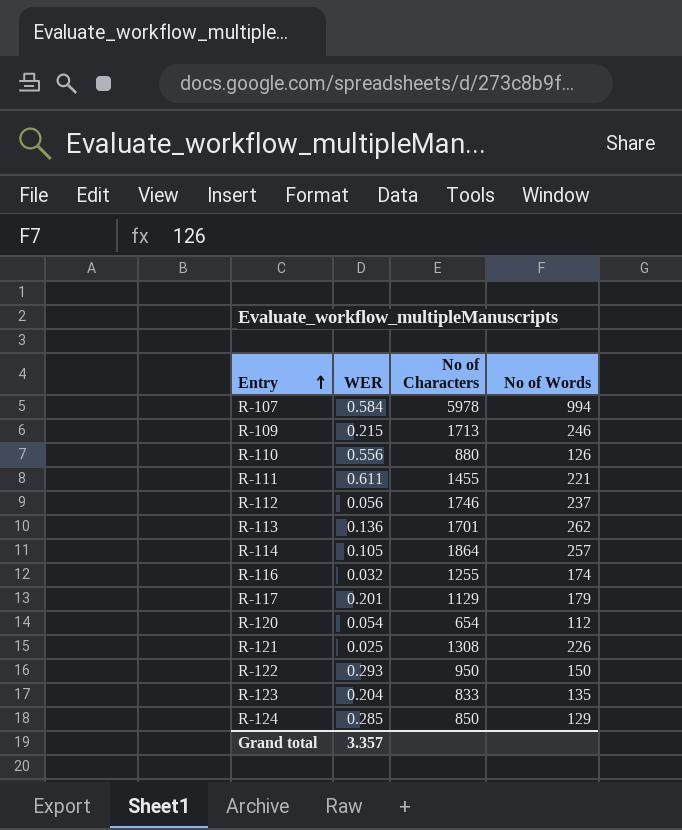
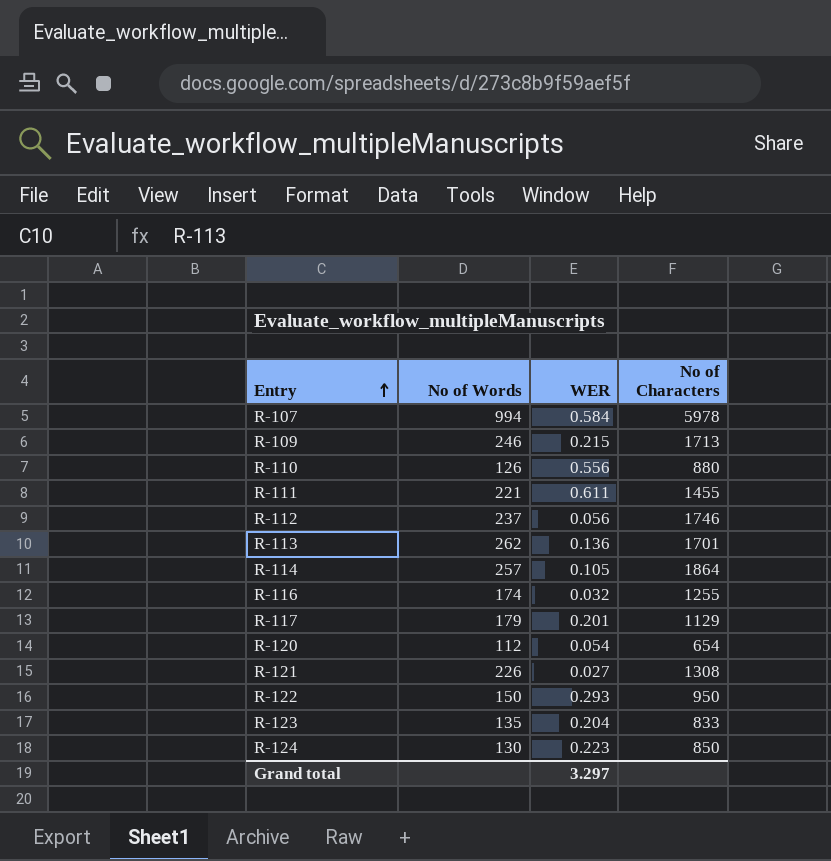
column No of Words | position: 4 -> 2
R-121 | WER: 0.025 -> 0.027
R-124 | No of Words: 129 -> 130
R-124 | WER: 0.285 -> 0.223
Grand total | WER: 3.357 -> 3.297

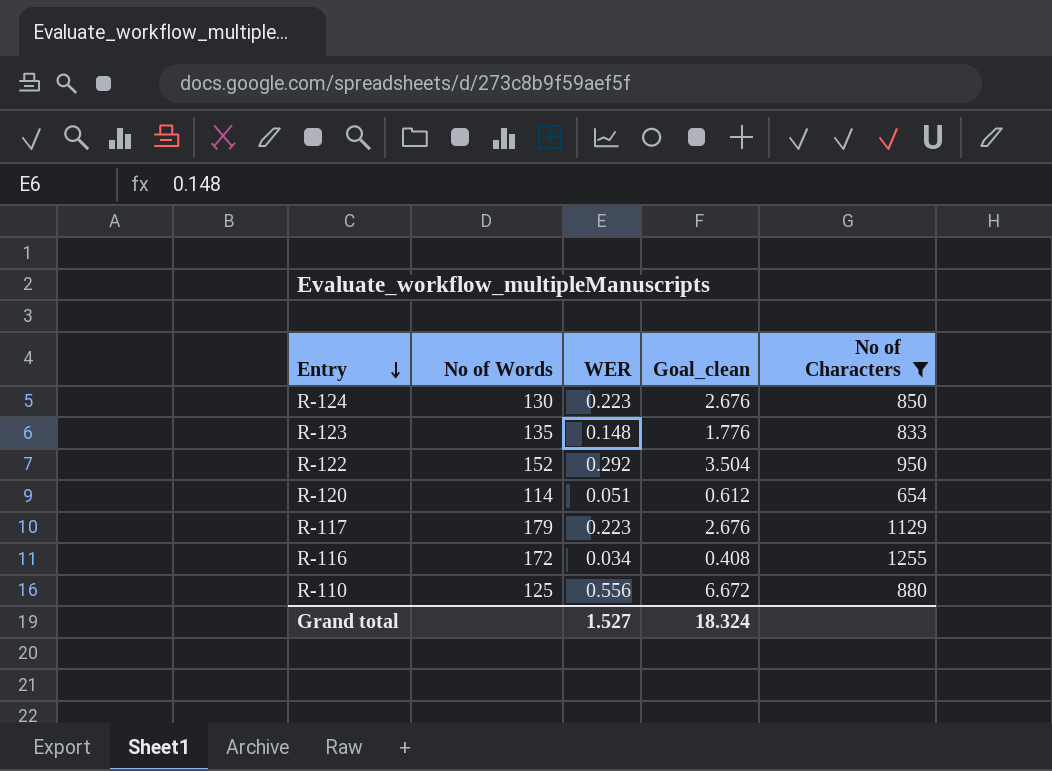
filter: none -> No of Characters <= 1255
row order: Entry ascending -> Entry descending
column Goal_clean | formula: none -> [WER] * 12
R-123 | WER: 0.204 -> 0.148
R-122 | No of Words: 150 -> 152
R-122 | WER: 0.293 -> 0.292
R-120 | No of Words: 112 -> 114
R-120 | WER: 0.054 -> 0.051
R-117 | WER: 0.201 -> 0.223
R-116 | No of Words: 174 -> 172
R-116 | WER: 0.032 -> 0.034
R-110 | No of Words: 126 -> 125
Grand total | WER: 3.297 -> 1.527

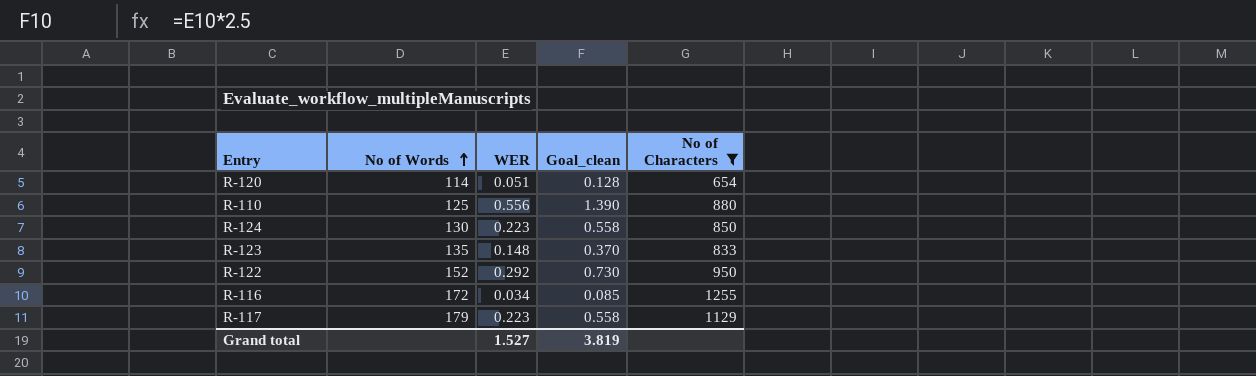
row order: Entry descending -> No of Words ascending
column Goal_clean | formula: [WER] * 12 -> [WER] * 2.5
Grand total | Goal_clean: 18.324 -> 3.819

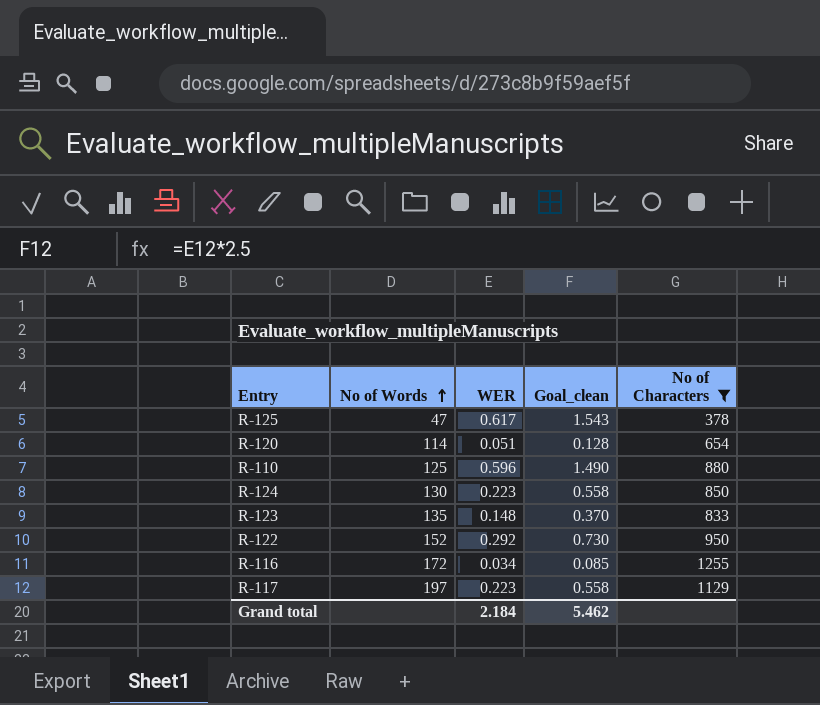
row R-125: none -> 47 | 0.617 | 1.543 | 378
R-110 | WER: 0.556 -> 0.596
R-110 | Goal_clean: 1.390 -> 1.490
R-117 | No of Words: 179 -> 197
Grand total | WER: 1.527 -> 2.184
Grand total | Goal_clean: 3.819 -> 5.462

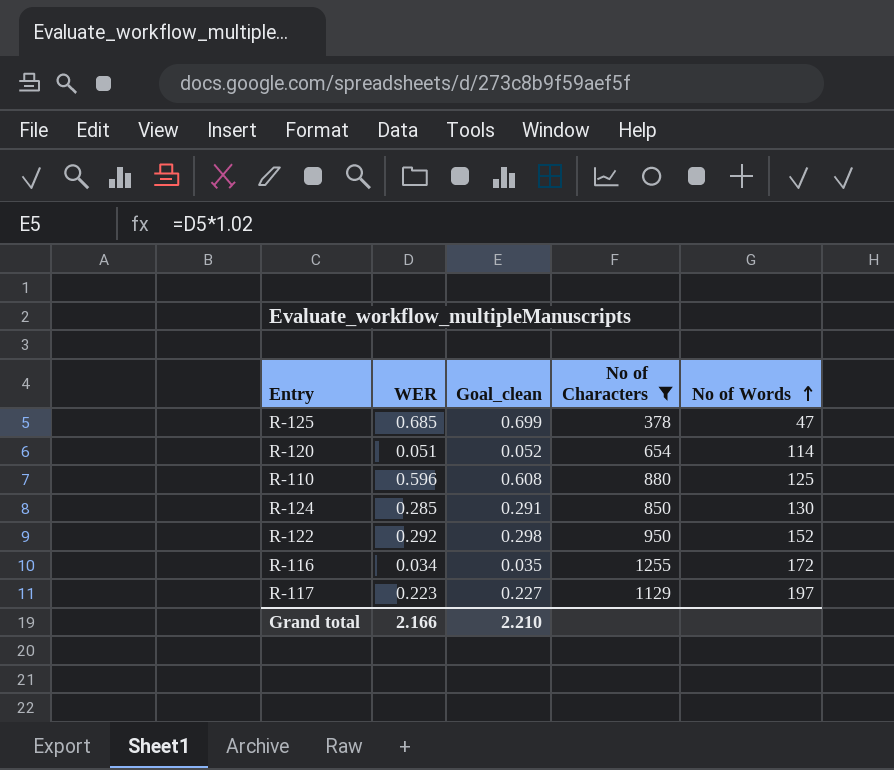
column Goal_clean | formula: [WER] * 2.5 -> [WER] * 1.02
column No of Words | position: 2 -> 5
row R-123: 135 | 0.148 | 0.370 | 833 -> none
R-125 | WER: 0.617 -> 0.685
R-124 | WER: 0.223 -> 0.285
Grand total | WER: 2.184 -> 2.166
Grand total | Goal_clean: 5.462 -> 2.210

